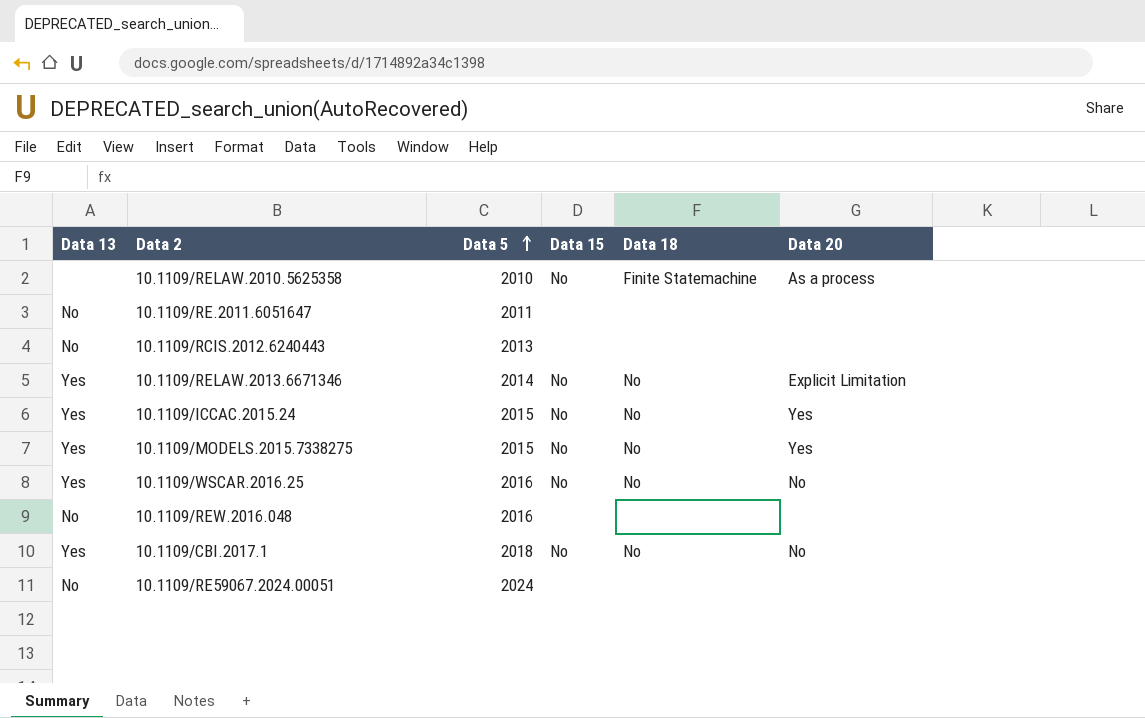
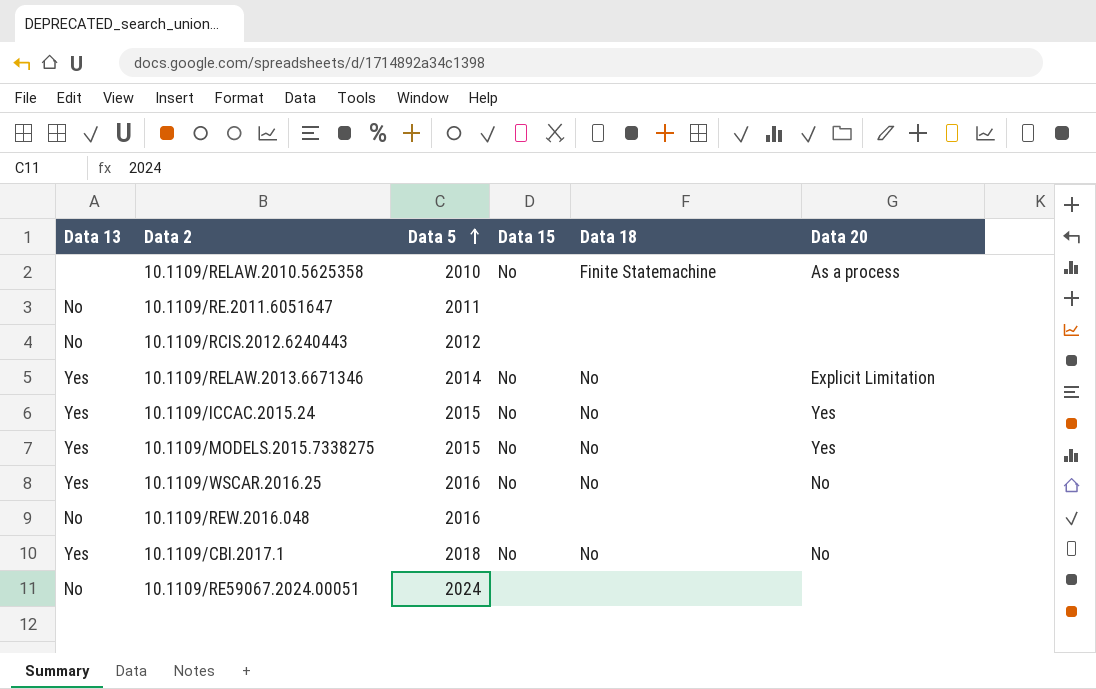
10.1109/RCIS.2012.6240443 | Data 5: 2013 -> 2012

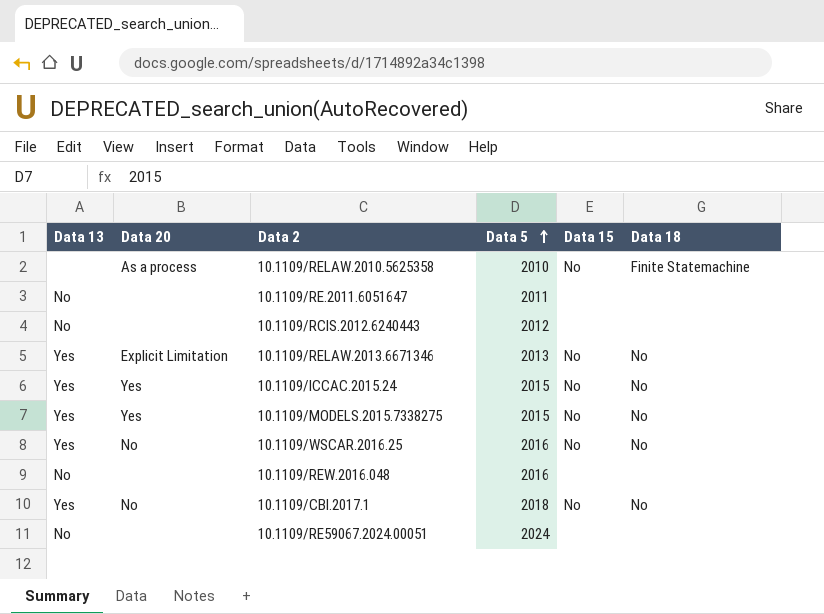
column Data 20 | position: 6 -> 2
10.1109/RELAW.2013.6671346 | Data 5: 2014 -> 2013

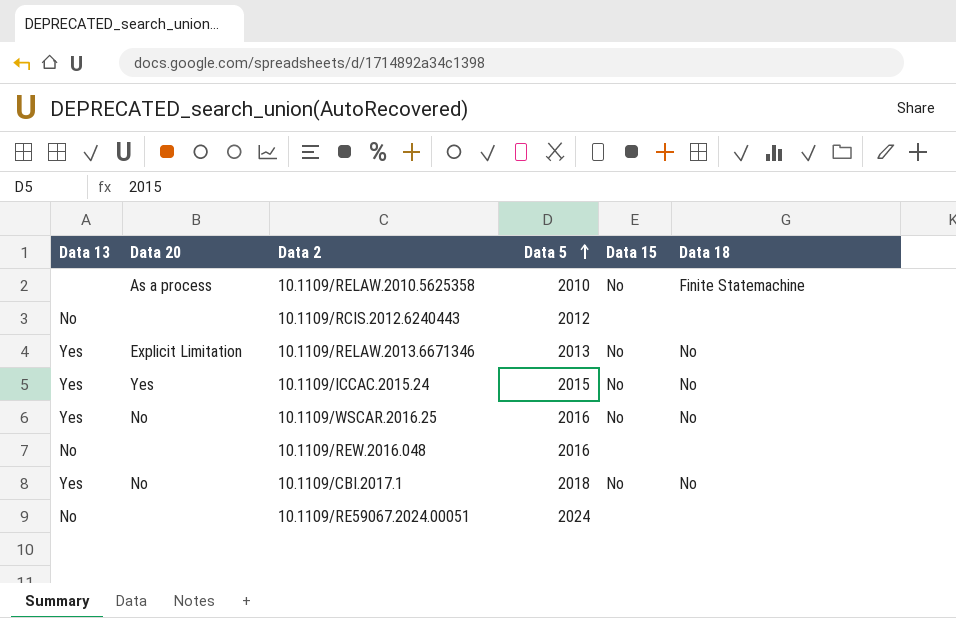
row 10.1109/RE.2011.6051647: No | none | 2011 | none | none -> none
row 10.1109/MODELS.2015.7338275: Yes | Yes | 2015 | No | No -> none

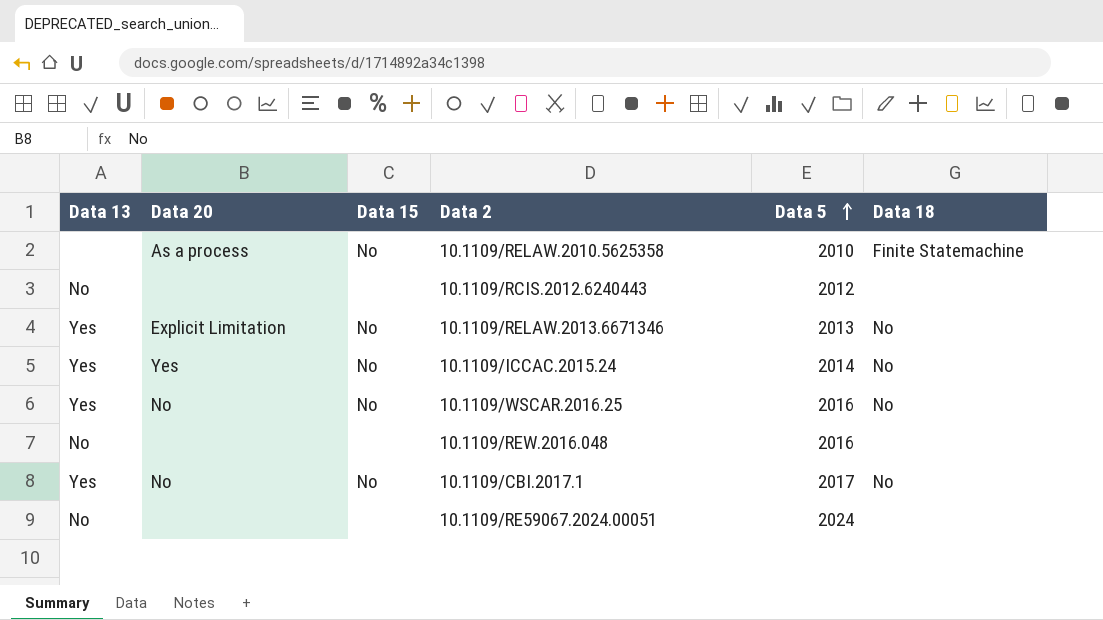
column Data 15 | position: 5 -> 3
10.1109/ICCAC.2015.24 | Data 5: 2015 -> 2014
10.1109/CBI.2017.1 | Data 5: 2018 -> 2017

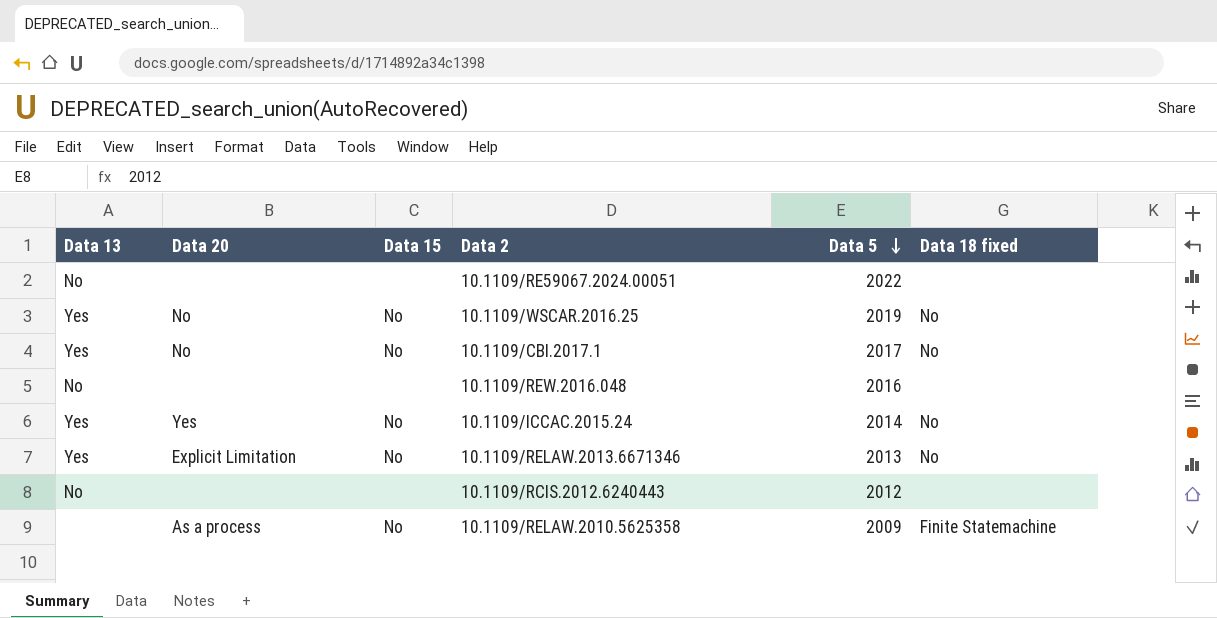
row order: Data 5 ascending -> Data 5 descending
column name: Data 18 -> Data 18 fixed
10.1109/RE59067.2024.00051 | Data 5: 2024 -> 2022
10.1109/WSCAR.2016.25 | Data 5: 2016 -> 2019
10.1109/RELAW.2010.5625358 | Data 5: 2010 -> 2009

